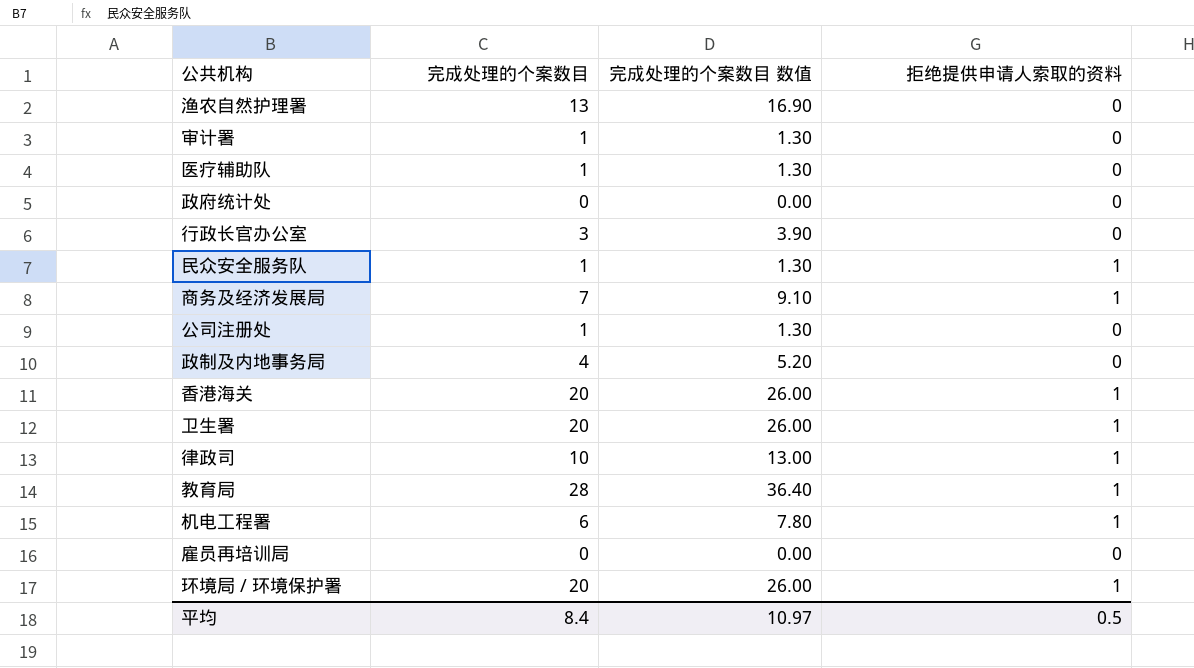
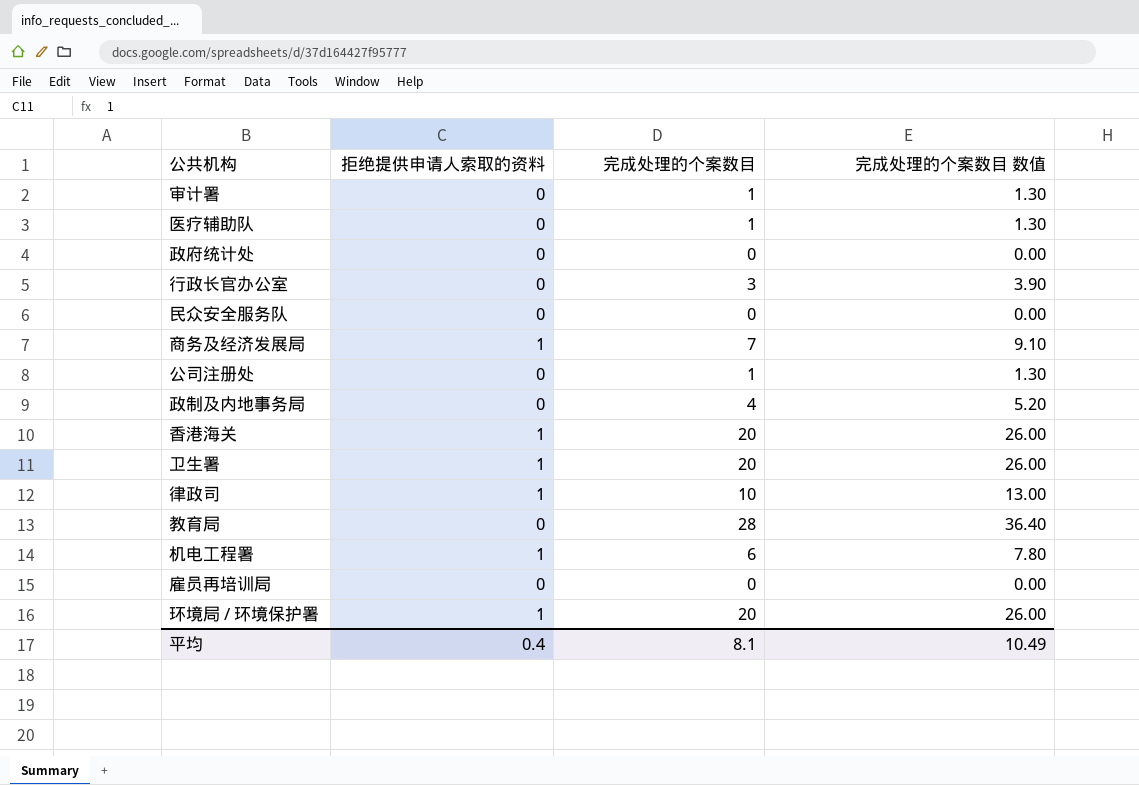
column 拒绝提供申请人索取的资料 | position: 4 -> 2
row 渔农自然护理署: 13 | 16.90 | 0 -> none
民众安全服务队 | 拒绝提供申请人索取的资料: 1 -> 0
民众安全服务队 | 完成处理的个案数目: 1 -> 0
民众安全服务队 | 完成处理的个案数目 数值: 1.30 -> 0.00
教育局 | 拒绝提供申请人索取的资料: 1 -> 0
平均 | 拒绝提供申请人索取的资料: 0.5 -> 0.4
平均 | 完成处理的个案数目: 8.4 -> 8.1
平均 | 完成处理的个案数目 数值: 10.97 -> 10.49

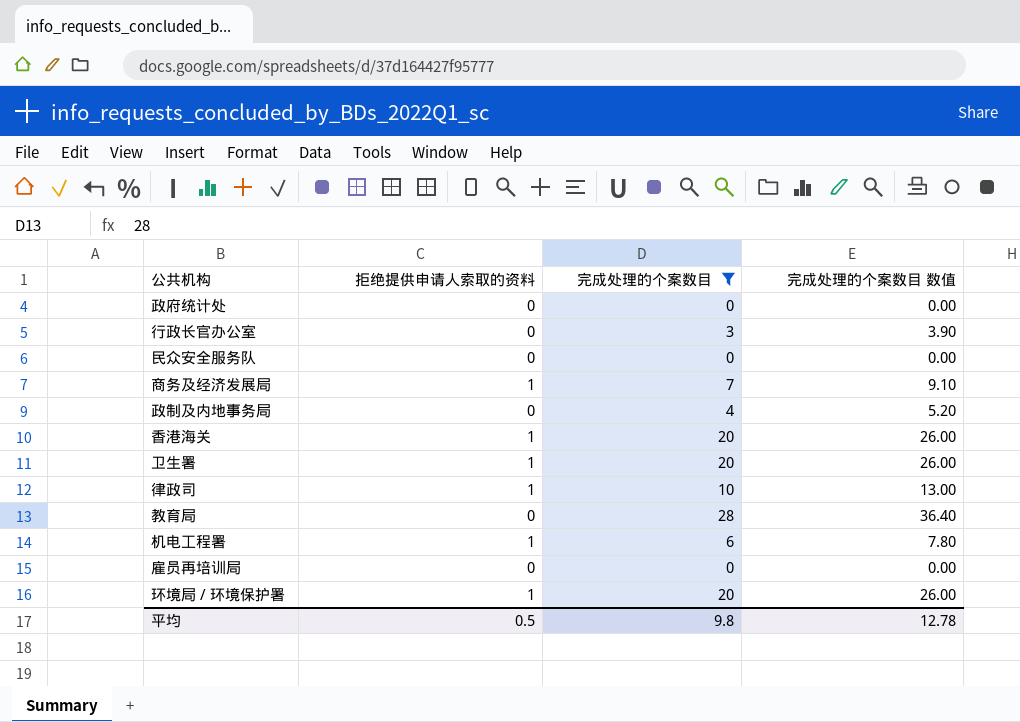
filter: none -> 完成处理的个案数目 != 1
平均 | 拒绝提供申请人索取的资料: 0.4 -> 0.5
平均 | 完成处理的个案数目: 8.1 -> 9.8
平均 | 完成处理的个案数目 数值: 10.49 -> 12.78

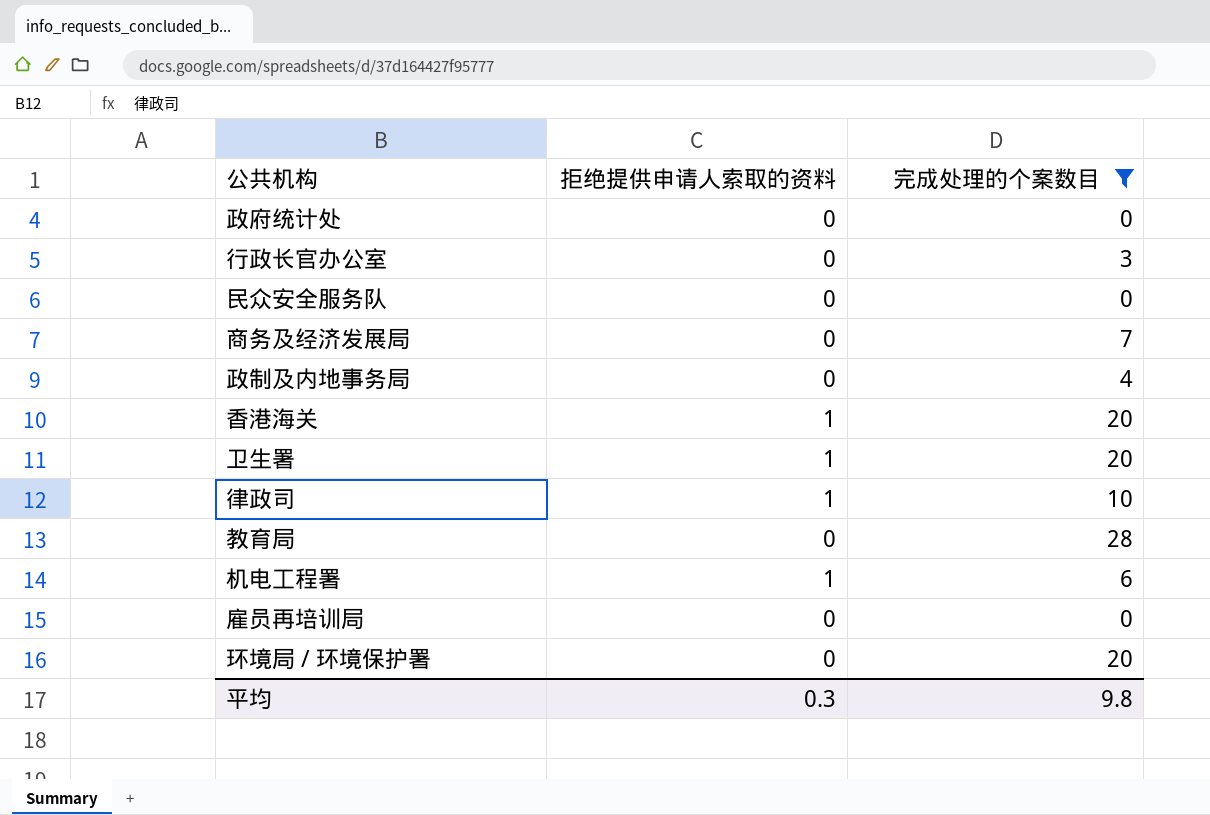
column 完成处理的个案数目 数值 | formula: [完成处理的个案数目] * 1.3 -> none
商务及经济发展局 | 拒绝提供申请人索取的资料: 1 -> 0
环境局 / 环境保护署 | 拒绝提供申请人索取的资料: 1 -> 0
平均 | 拒绝提供申请人索取的资料: 0.5 -> 0.3

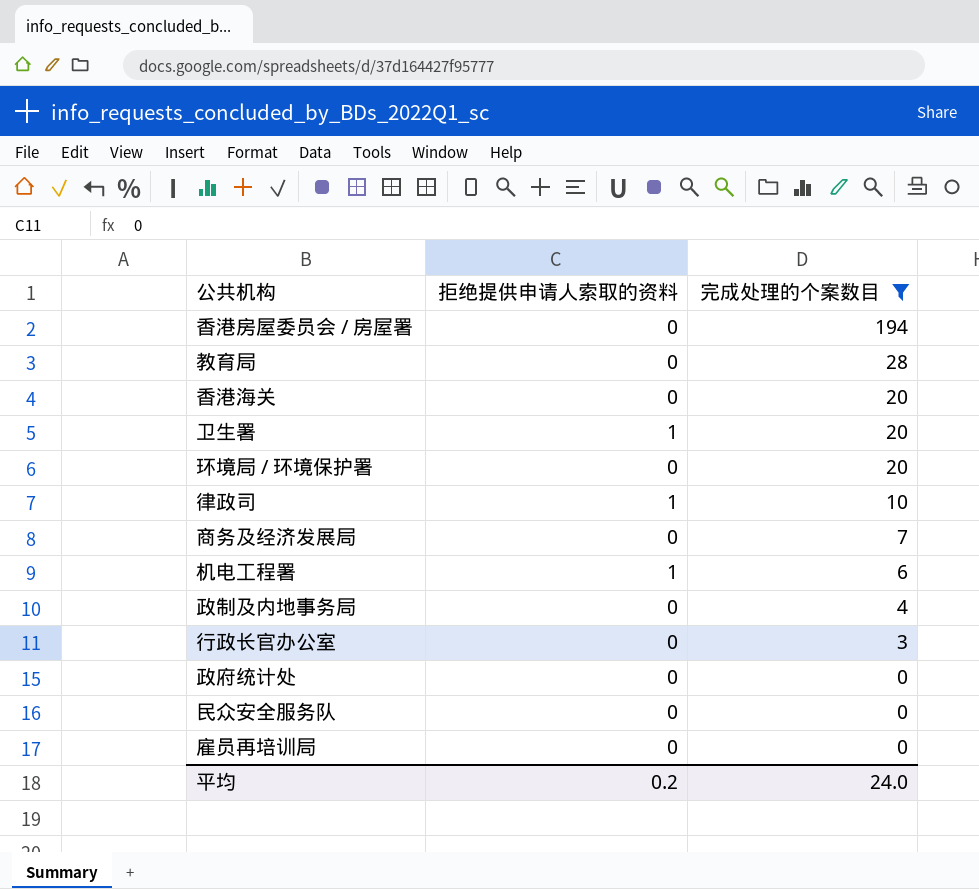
row order: none -> 完成处理的个案数目 descending
row 香港房屋委员会 / 房屋署: none -> 0 | 194
香港海关 | 拒绝提供申请人索取的资料: 1 -> 0
平均 | 拒绝提供申请人索取的资料: 0.3 -> 0.2
平均 | 完成处理的个案数目: 9.8 -> 24.0

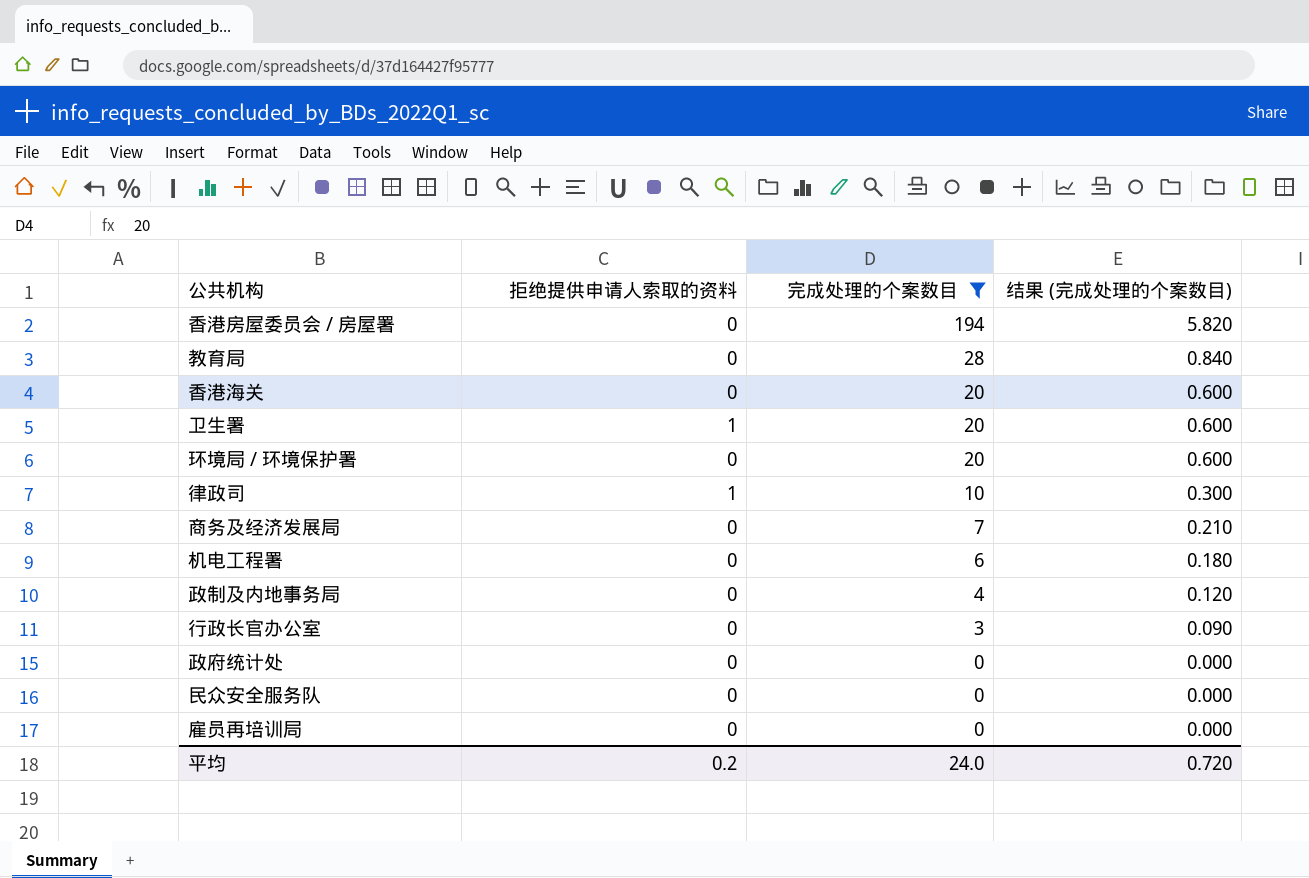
column 结果 (完成处理的个案数目) | formula: none -> [完成处理的个案数目] * 0.03
机电工程署 | 拒绝提供申请人索取的资料: 1 -> 0

